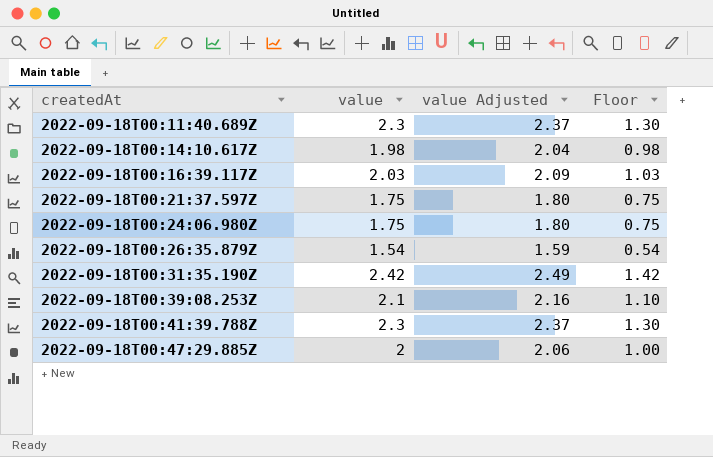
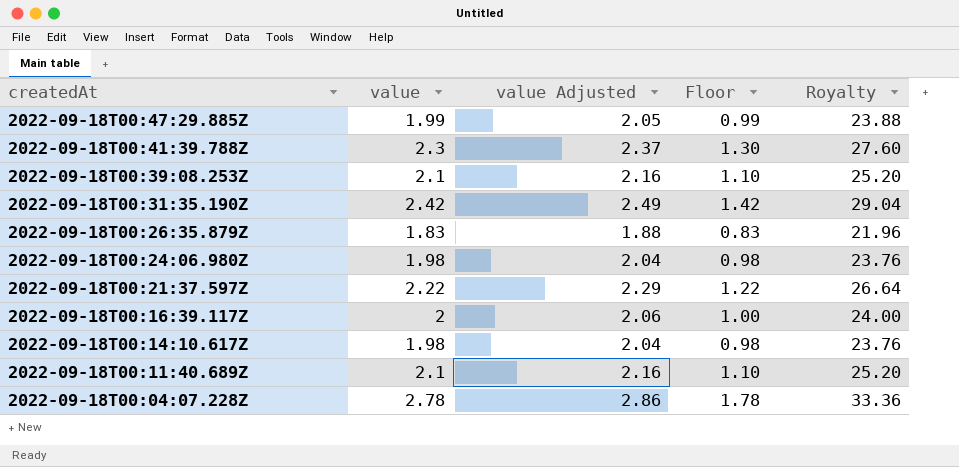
row order: createdAt ascending -> createdAt descending
column Royalty | formula: none -> [value] * 12
2022-09-18T00:47:29.885Z | value: 2 -> 1.99
2022-09-18T00:47:29.885Z | value Adjusted: 2.06 -> 2.05
2022-09-18T00:47:29.885Z | Floor: 1.00 -> 0.99
2022-09-18T00:26:35.879Z | value: 1.54 -> 1.83
2022-09-18T00:26:35.879Z | value Adjusted: 1.59 -> 1.88
2022-09-18T00:26:35.879Z | Floor: 0.54 -> 0.83
2022-09-18T00:24:06.980Z | value: 1.75 -> 1.98
2022-09-18T00:24:06.980Z | value Adjusted: 1.80 -> 2.04
2022-09-18T00:24:06.980Z | Floor: 0.75 -> 0.98
2022-09-18T00:21:37.597Z | value: 1.75 -> 2.22
2022-09-18T00:21:37.597Z | value Adjusted: 1.80 -> 2.29
2022-09-18T00:21:37.597Z | Floor: 0.75 -> 1.22
2022-09-18T00:16:39.117Z | value: 2.03 -> 2
2022-09-18T00:16:39.117Z | value Adjusted: 2.09 -> 2.06
2022-09-18T00:16:39.117Z | Floor: 1.03 -> 1.00
2022-09-18T00:11:40.689Z | value: 2.3 -> 2.1
2022-09-18T00:11:40.689Z | value Adjusted: 2.37 -> 2.16
2022-09-18T00:11:40.689Z | Floor: 1.30 -> 1.10
row 2022-09-18T00:04:07.228Z: none -> 2.78 | 2.86 | 1.78 | 33.36

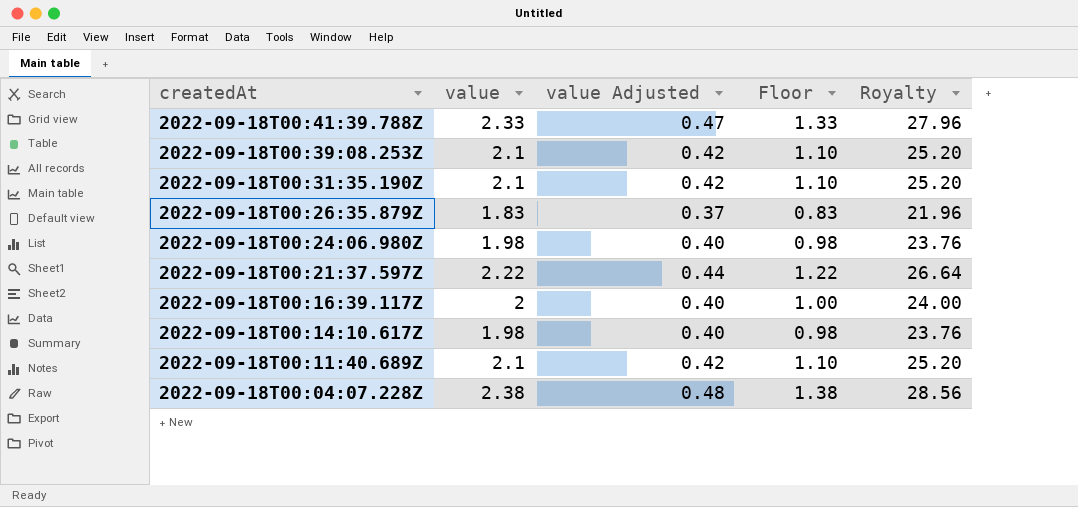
column value Adjusted | formula: [value] * 1.03 -> [value] * 0.2
row 2022-09-18T00:47:29.885Z: 1.99 | 2.05 | 0.99 | 23.88 -> none
2022-09-18T00:41:39.788Z | value: 2.3 -> 2.33
2022-09-18T00:41:39.788Z | Floor: 1.30 -> 1.33
2022-09-18T00:41:39.788Z | Royalty: 27.60 -> 27.96
2022-09-18T00:31:35.190Z | value: 2.42 -> 2.1
2022-09-18T00:31:35.190Z | Floor: 1.42 -> 1.10
2022-09-18T00:31:35.190Z | Royalty: 29.04 -> 25.20
2022-09-18T00:04:07.228Z | value: 2.78 -> 2.38
2022-09-18T00:04:07.228Z | Floor: 1.78 -> 1.38
2022-09-18T00:04:07.228Z | Royalty: 33.36 -> 28.56

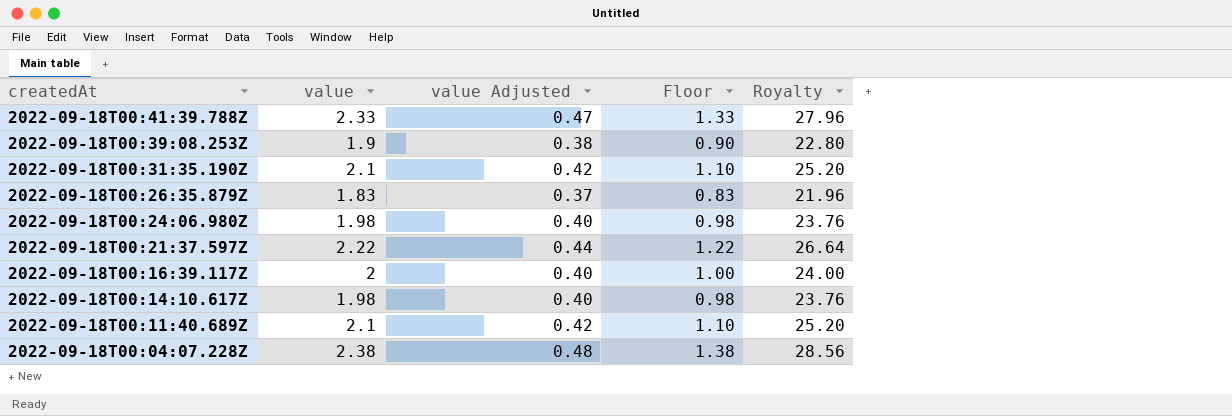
2022-09-18T00:39:08.253Z | value: 2.1 -> 1.9
2022-09-18T00:39:08.253Z | value Adjusted: 0.42 -> 0.38
2022-09-18T00:39:08.253Z | Floor: 1.10 -> 0.90
2022-09-18T00:39:08.253Z | Royalty: 25.20 -> 22.80

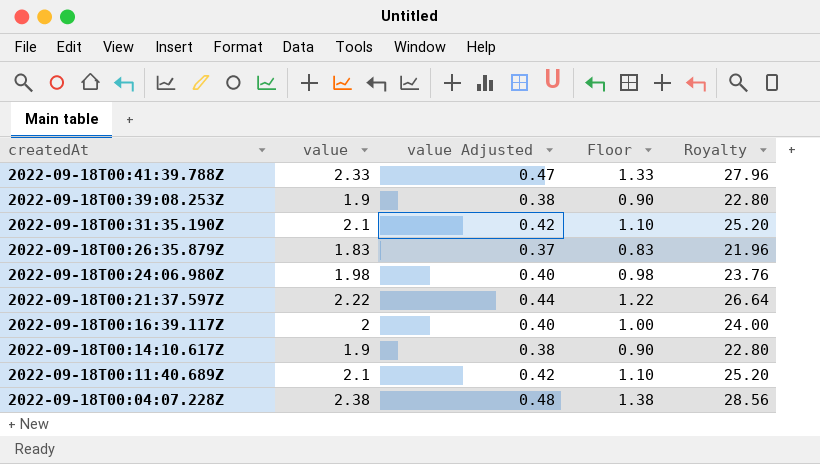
2022-09-18T00:14:10.617Z | value: 1.98 -> 1.9
2022-09-18T00:14:10.617Z | value Adjusted: 0.40 -> 0.38
2022-09-18T00:14:10.617Z | Floor: 0.98 -> 0.90
2022-09-18T00:14:10.617Z | Royalty: 23.76 -> 22.80

